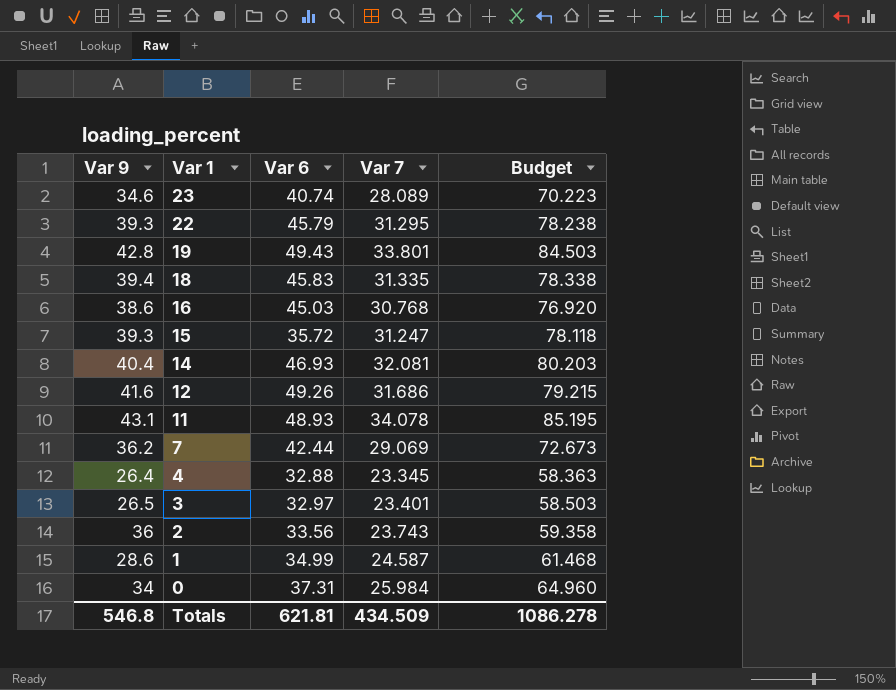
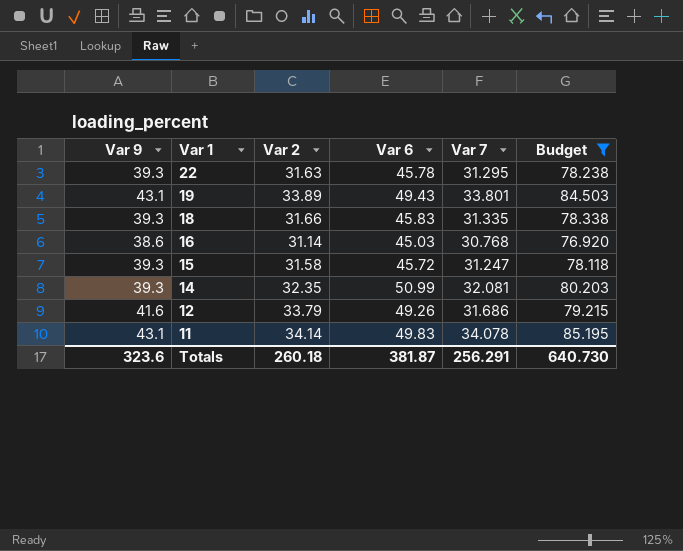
filter: none -> Budget >= 76.920
column Var 2 | position: none -> 3
22 | Var 6: 45.79 -> 45.78
19 | Var 9: 42.8 -> 43.1
18 | Var 9: 39.4 -> 39.3
15 | Var 6: 35.72 -> 45.72
14 | Var 9: 40.4 -> 39.3
14 | Var 6: 46.93 -> 50.99
11 | Var 6: 48.93 -> 49.83
Totals | Var 9: 546.8 -> 323.6
Totals | Var 6: 621.81 -> 381.87
Totals | Var 7: 434.509 -> 256.291
Totals | Budget: 1086.278 -> 640.730

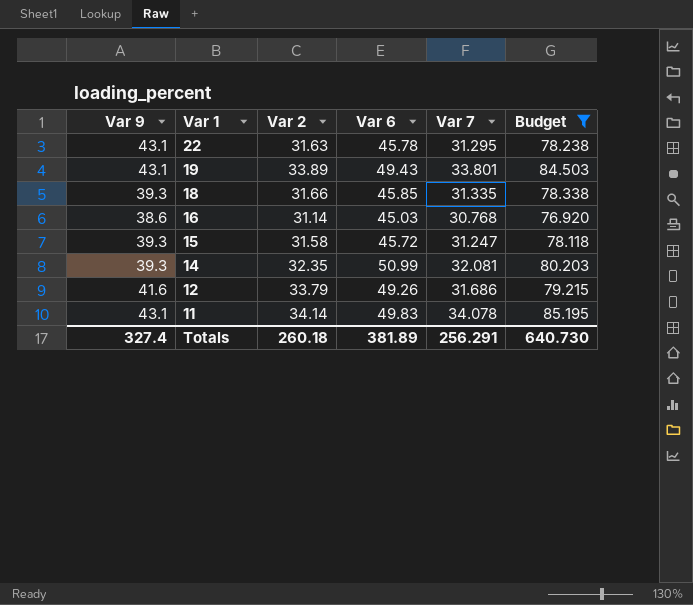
22 | Var 9: 39.3 -> 43.1
18 | Var 6: 45.83 -> 45.85
Totals | Var 9: 323.6 -> 327.4
Totals | Var 6: 381.87 -> 381.89

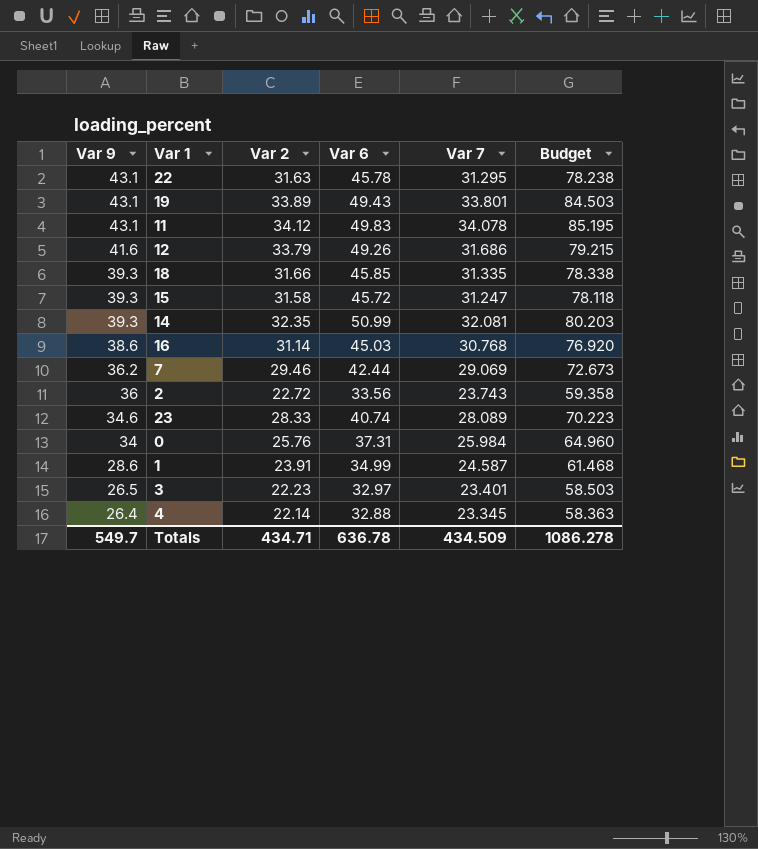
filter: Budget >= 76.920 -> none
row order: Var 1 descending -> Var 9 descending
11 | Var 2: 34.14 -> 34.12
Totals | Var 9: 327.4 -> 549.7
Totals | Var 2: 260.18 -> 434.71
Totals | Var 6: 381.89 -> 636.78
Totals | Var 7: 256.291 -> 434.509
Totals | Budget: 640.730 -> 1086.278

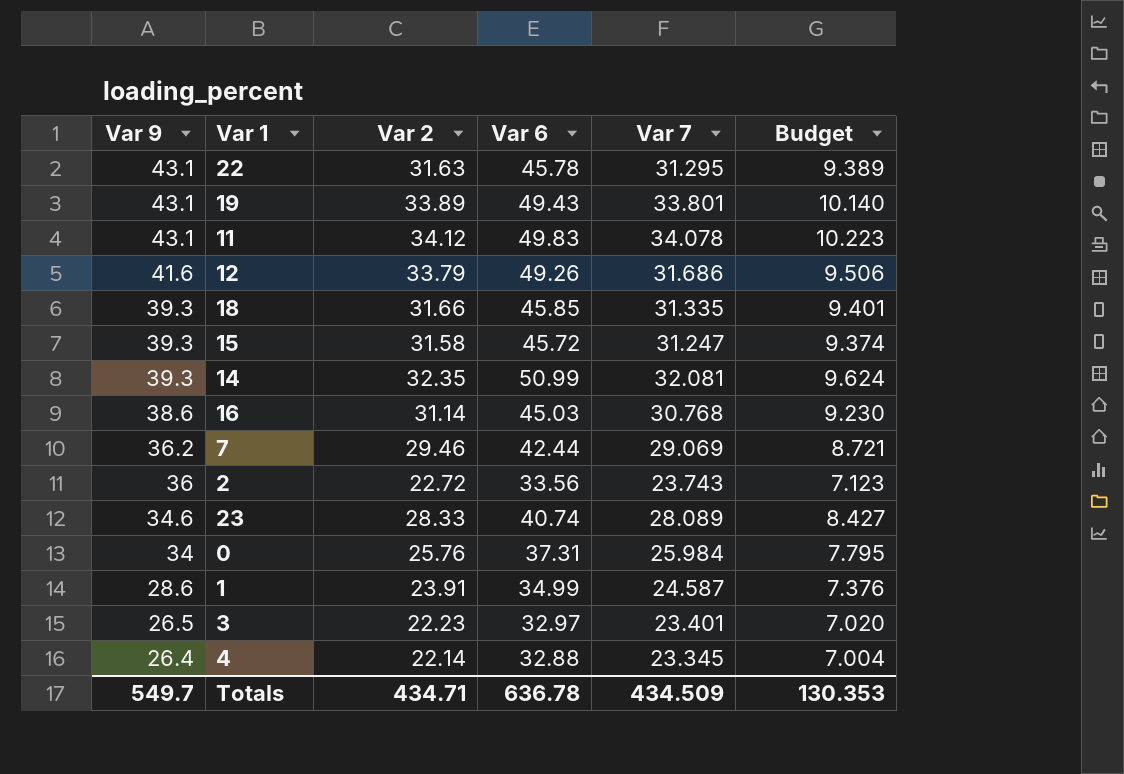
column Budget | formula: [Var 7] * 2.5 -> [Var 7] * 0.3
Totals | Budget: 1086.278 -> 130.353

